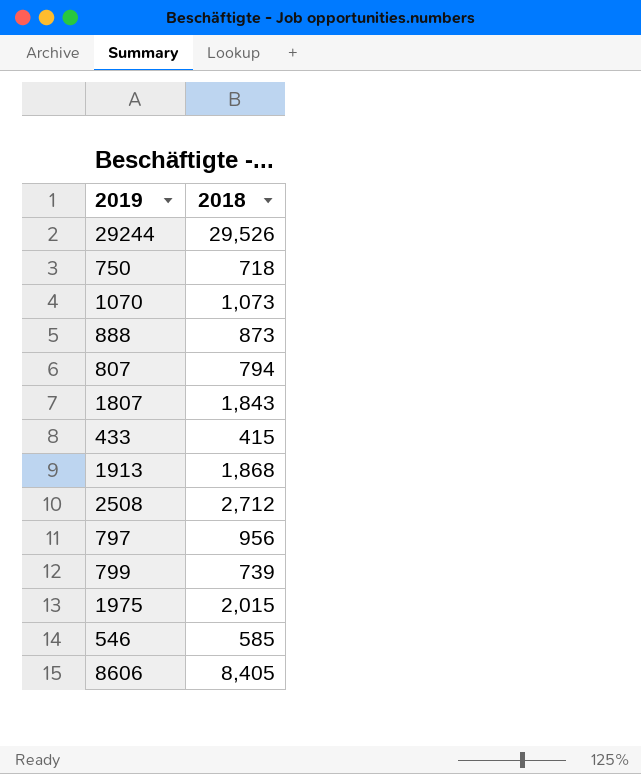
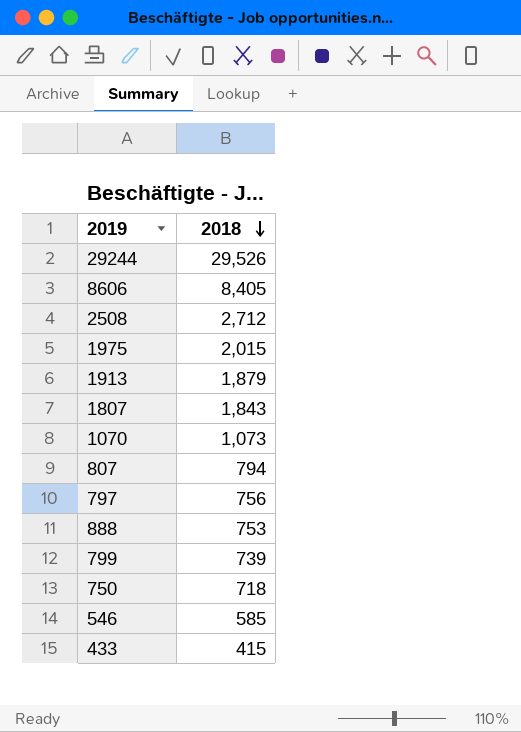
row order: none -> 2018 descending
1913 | 2018: 1,868 -> 1,879
797 | 2018: 956 -> 756
888 | 2018: 873 -> 753

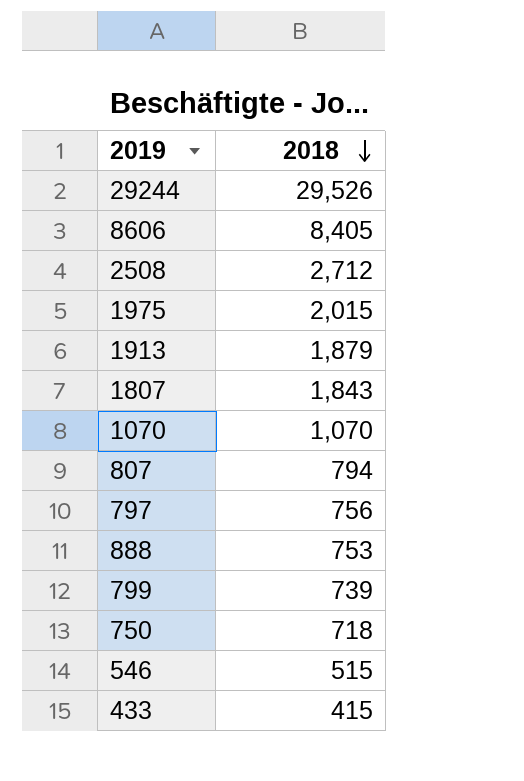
1070 | 2018: 1,073 -> 1,070
546 | 2018: 585 -> 515

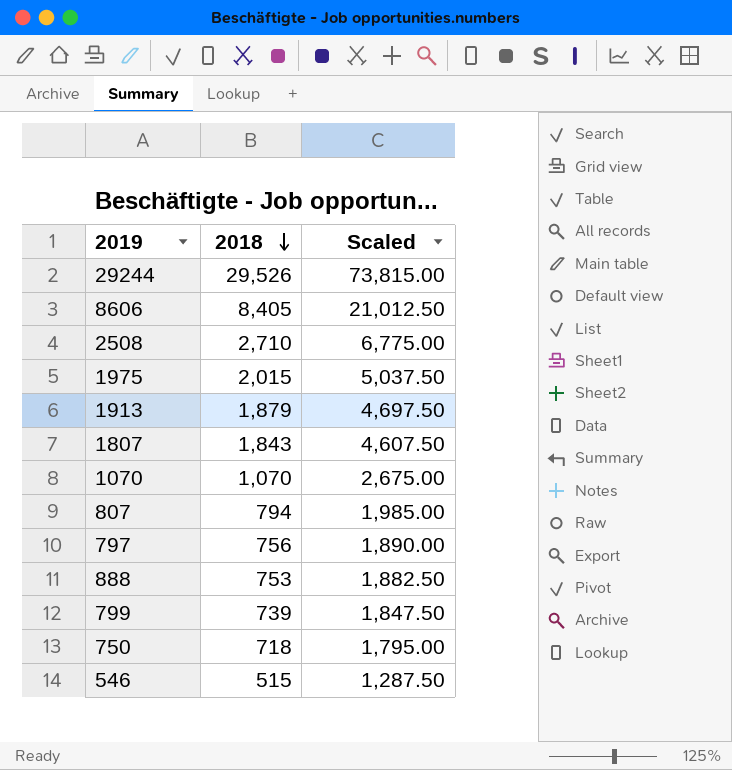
column Scaled | formula: none -> [2018] * 2.5
row 433: 415 -> none
2508 | 2018: 2,712 -> 2,710

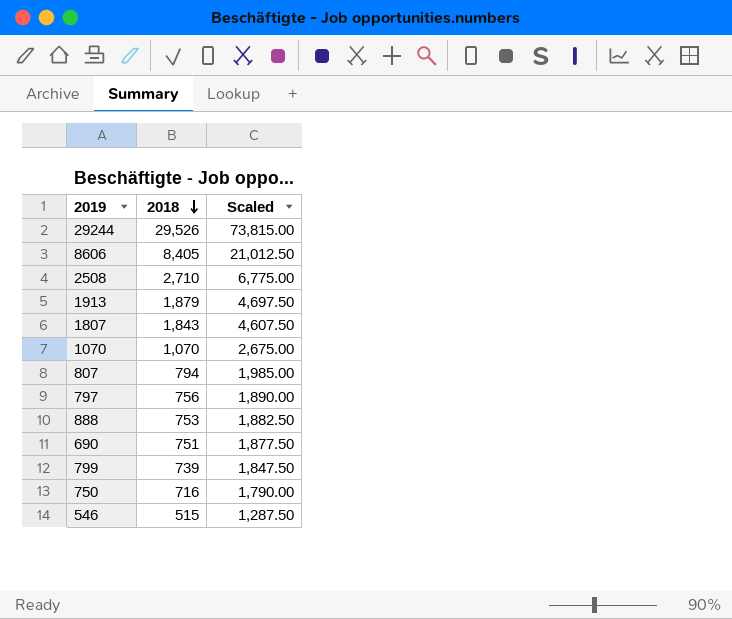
row 1975: 2,015 | 5,037.50 -> none
row 690: none -> 751 | 1,877.50
750 | 2018: 718 -> 716
750 | Scaled: 1,795.00 -> 1,790.00

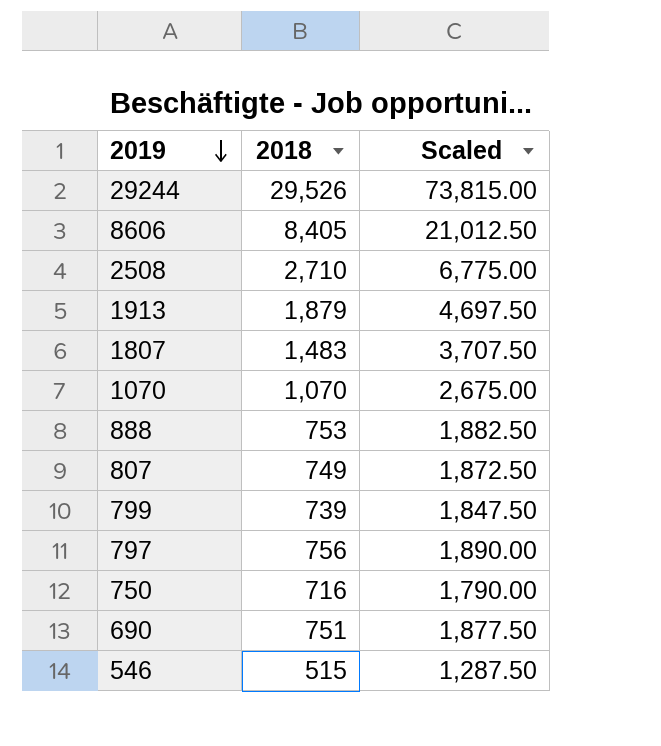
row order: 2018 descending -> 2019 descending
1807 | 2018: 1,843 -> 1,483
1807 | Scaled: 4,607.50 -> 3,707.50
807 | 2018: 794 -> 749
807 | Scaled: 1,985.00 -> 1,872.50

